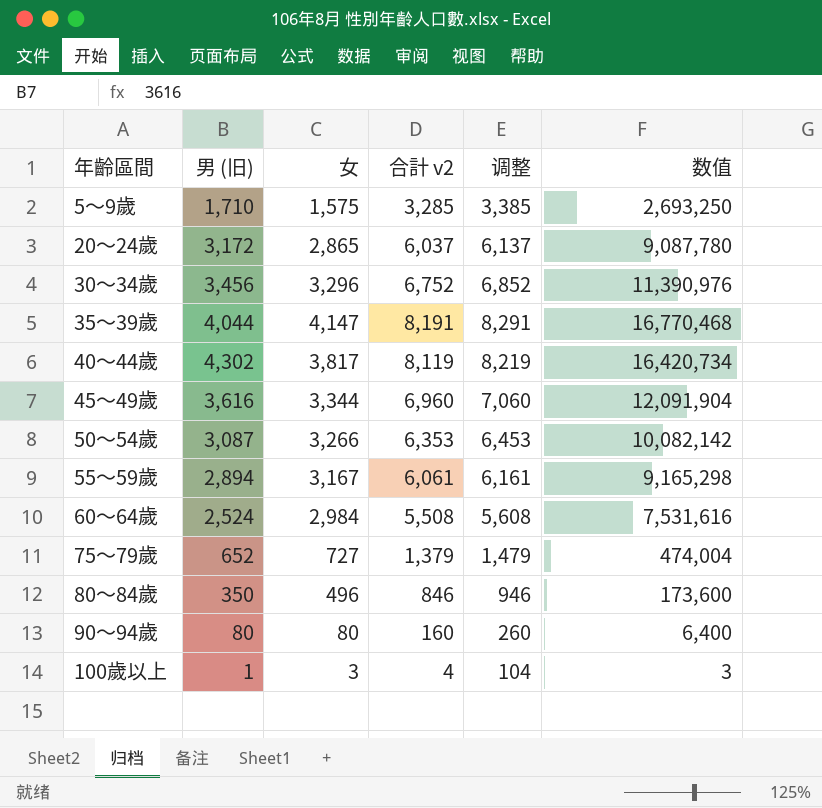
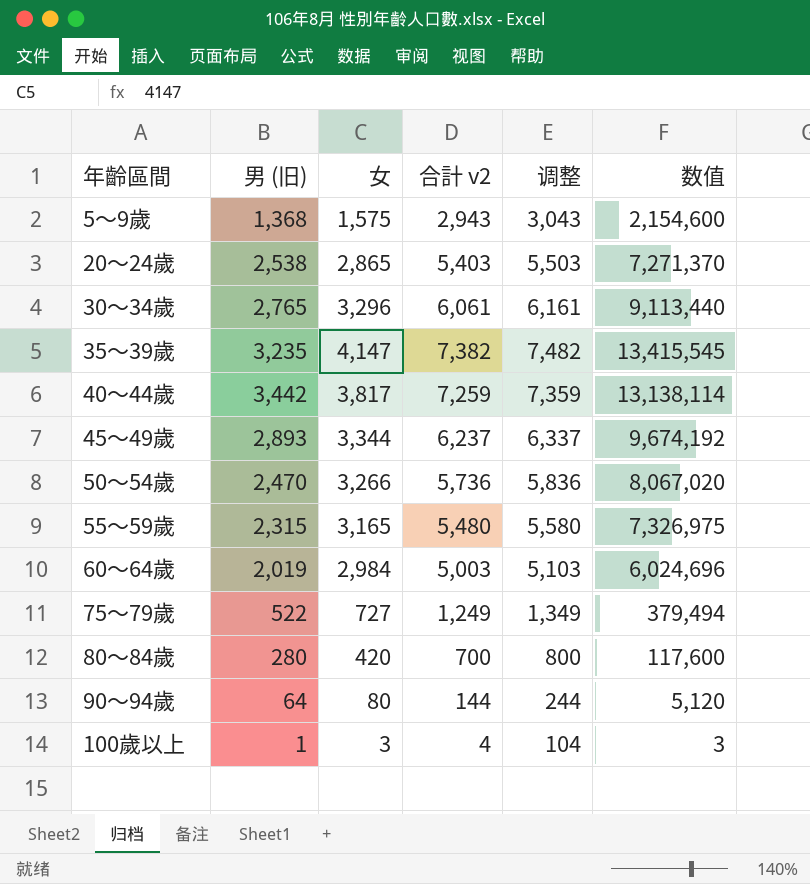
5～9歲 | 男 (旧): 1,710 -> 1,368
5～9歲 | 合計 v2: 3,285 -> 2,943
5～9歲 | 调整: 3,385 -> 3,043
5～9歲 | 数值: 2,693,250 -> 2,154,600
20～24歲 | 男 (旧): 3,172 -> 2,538
20～24歲 | 合計 v2: 6,037 -> 5,403
20～24歲 | 调整: 6,137 -> 5,503
20～24歲 | 数值: 9,087,780 -> 7,271,370
30～34歲 | 男 (旧): 3,456 -> 2,765
30～34歲 | 合計 v2: 6,752 -> 6,061
30～34歲 | 调整: 6,852 -> 6,161
30～34歲 | 数值: 11,390,976 -> 9,113,440
35～39歲 | 男 (旧): 4,044 -> 3,235
35～39歲 | 合計 v2: 8,191 -> 7,382
35～39歲 | 调整: 8,291 -> 7,482
35～39歲 | 数值: 16,770,468 -> 13,415,545
40～44歲 | 男 (旧): 4,302 -> 3,442
40～44歲 | 合計 v2: 8,119 -> 7,259
40～44歲 | 调整: 8,219 -> 7,359
40～44歲 | 数值: 16,420,734 -> 13,138,114
45～49歲 | 男 (旧): 3,616 -> 2,893
45～49歲 | 合計 v2: 6,960 -> 6,237
45～49歲 | 调整: 7,060 -> 6,337
45～49歲 | 数值: 12,091,904 -> 9,674,192
50～54歲 | 男 (旧): 3,087 -> 2,470
50～54歲 | 合計 v2: 6,353 -> 5,736
50～54歲 | 调整: 6,453 -> 5,836
50～54歲 | 数值: 10,082,142 -> 8,067,020
55～59歲 | 男 (旧): 2,894 -> 2,315
55～59歲 | 女: 3,167 -> 3,165
55～59歲 | 合計 v2: 6,061 -> 5,480
55～59歲 | 调整: 6,161 -> 5,580
55～59歲 | 数值: 9,165,298 -> 7,326,975
60～64歲 | 男 (旧): 2,524 -> 2,019
60～64歲 | 合計 v2: 5,508 -> 5,003
60～64歲 | 调整: 5,608 -> 5,103
60～64歲 | 数值: 7,531,616 -> 6,024,696
75～79歲 | 男 (旧): 652 -> 522
75～79歲 | 合計 v2: 1,379 -> 1,249
75～79歲 | 调整: 1,479 -> 1,349
75～79歲 | 数值: 474,004 -> 379,494
80～84歲 | 男 (旧): 350 -> 280
80～84歲 | 女: 496 -> 420
80～84歲 | 合計 v2: 846 -> 700
80～84歲 | 调整: 946 -> 800
80～84歲 | 数值: 173,600 -> 117,600
90～94歲 | 男 (旧): 80 -> 64
90～94歲 | 合計 v2: 160 -> 144
90～94歲 | 调整: 260 -> 244
90～94歲 | 数值: 6,400 -> 5,120

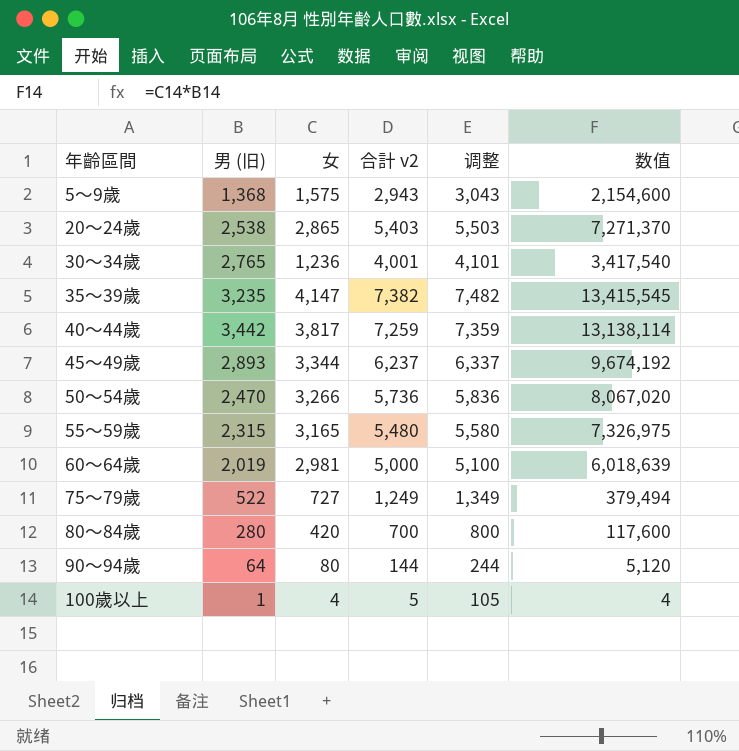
30～34歲 | 女: 3,296 -> 1,236
30～34歲 | 合計 v2: 6,061 -> 4,001
30～34歲 | 调整: 6,161 -> 4,101
30～34歲 | 数值: 9,113,440 -> 3,417,540
60～64歲 | 女: 2,984 -> 2,981
60～64歲 | 合計 v2: 5,003 -> 5,000
60～64歲 | 调整: 5,103 -> 5,100
60～64歲 | 数值: 6,024,696 -> 6,018,639
100歲以上 | 女: 3 -> 4
100歲以上 | 合計 v2: 4 -> 5
100歲以上 | 调整: 104 -> 105
100歲以上 | 数值: 3 -> 4

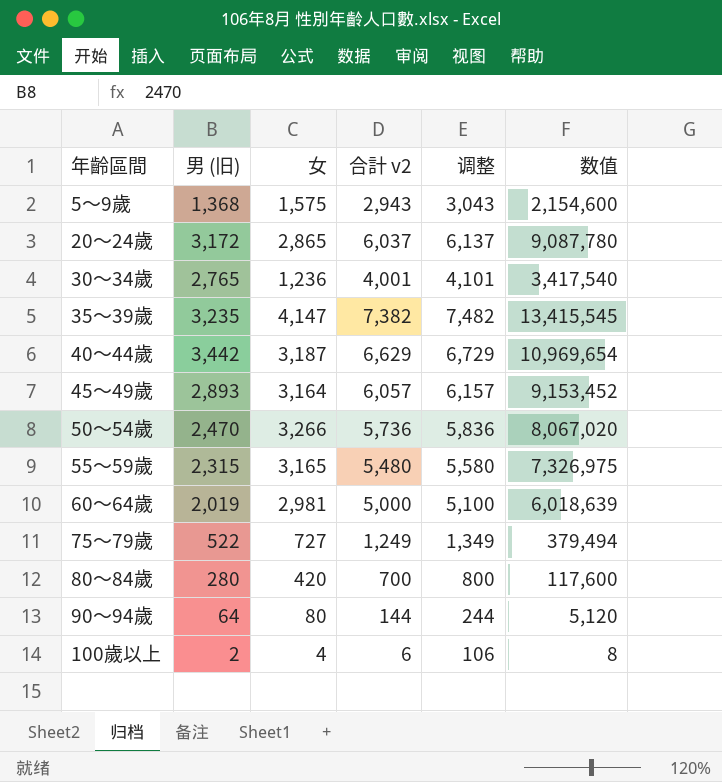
20～24歲 | 男 (旧): 2,538 -> 3,172
20～24歲 | 合計 v2: 5,403 -> 6,037
20～24歲 | 调整: 5,503 -> 6,137
20～24歲 | 数值: 7,271,370 -> 9,087,780
40～44歲 | 女: 3,817 -> 3,187
40～44歲 | 合計 v2: 7,259 -> 6,629
40～44歲 | 调整: 7,359 -> 6,729
40～44歲 | 数值: 13,138,114 -> 10,969,654
45～49歲 | 女: 3,344 -> 3,164
45～49歲 | 合計 v2: 6,237 -> 6,057
45～49歲 | 调整: 6,337 -> 6,157
45～49歲 | 数值: 9,674,192 -> 9,153,452
100歲以上 | 男 (旧): 1 -> 2
100歲以上 | 合計 v2: 5 -> 6
100歲以上 | 调整: 105 -> 106
100歲以上 | 数值: 4 -> 8

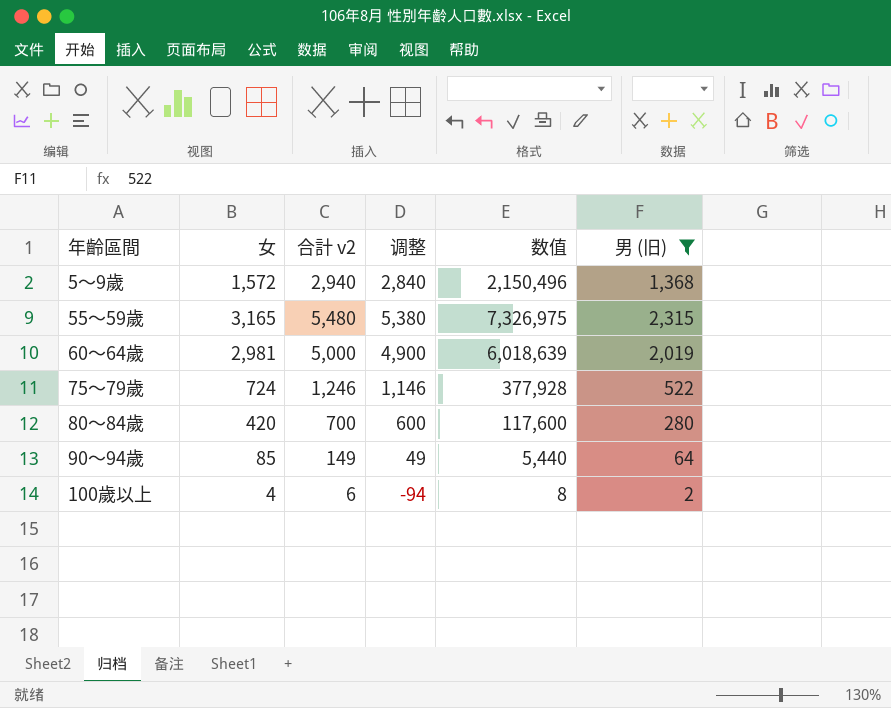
filter: none -> 男 (旧) <= 2,315
column 调整 | formula: [合計 v2] + 100 -> [合計 v2] - 100
column 男 (旧) | position: 2 -> 6
5～9歲 | 女: 1,575 -> 1,572
5～9歲 | 合計 v2: 2,943 -> 2,940
5～9歲 | 数值: 2,154,600 -> 2,150,496
75～79歲 | 女: 727 -> 724
75～79歲 | 合計 v2: 1,249 -> 1,246
75～79歲 | 数值: 379,494 -> 377,928
90～94歲 | 女: 80 -> 85
90～94歲 | 合計 v2: 144 -> 149
90～94歲 | 数值: 5,120 -> 5,440

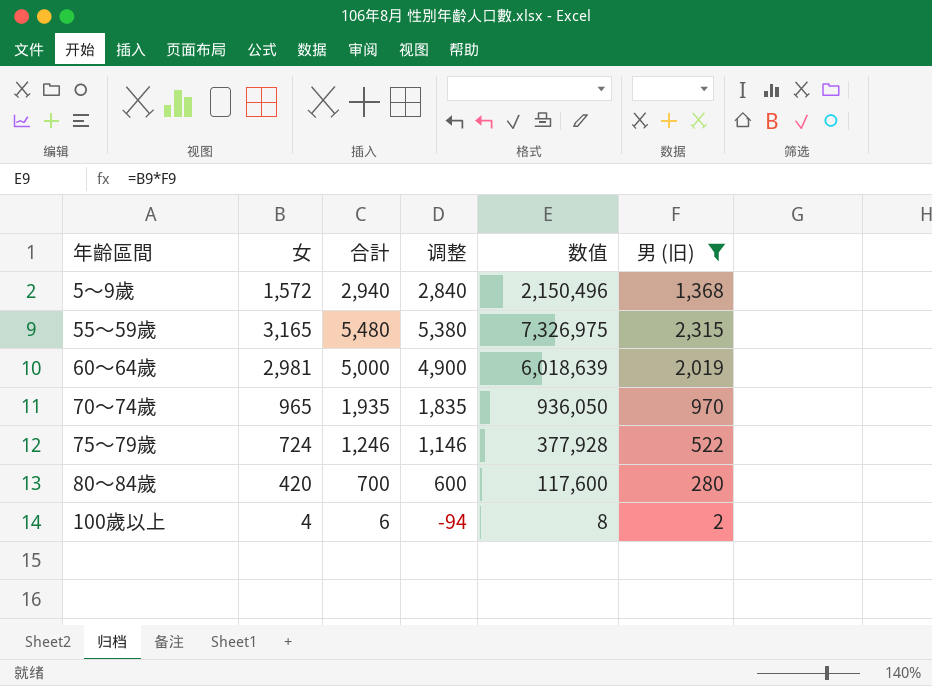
column name: 合計 v2 -> 合計
row 90～94歲: 85 | 149 | 49 | 5,440 | 64 -> none
row 70～74歲: none -> 965 | 1,935 | 1,835 | 936,050 | 970

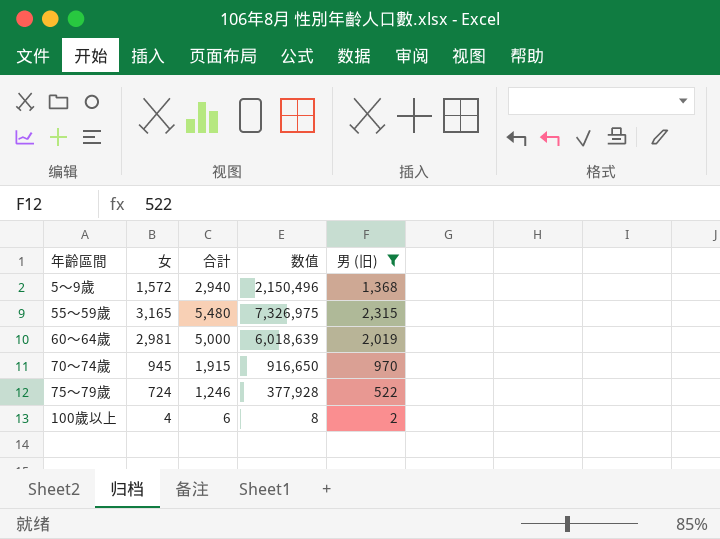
column 调整 | formula: [合計] - 100 -> none
row 80～84歲: 420 | 700 | 600 | 117,600 | 280 -> none
70～74歲 | 女: 965 -> 945
70～74歲 | 合計: 1,935 -> 1,915
70～74歲 | 数值: 936,050 -> 916,650

